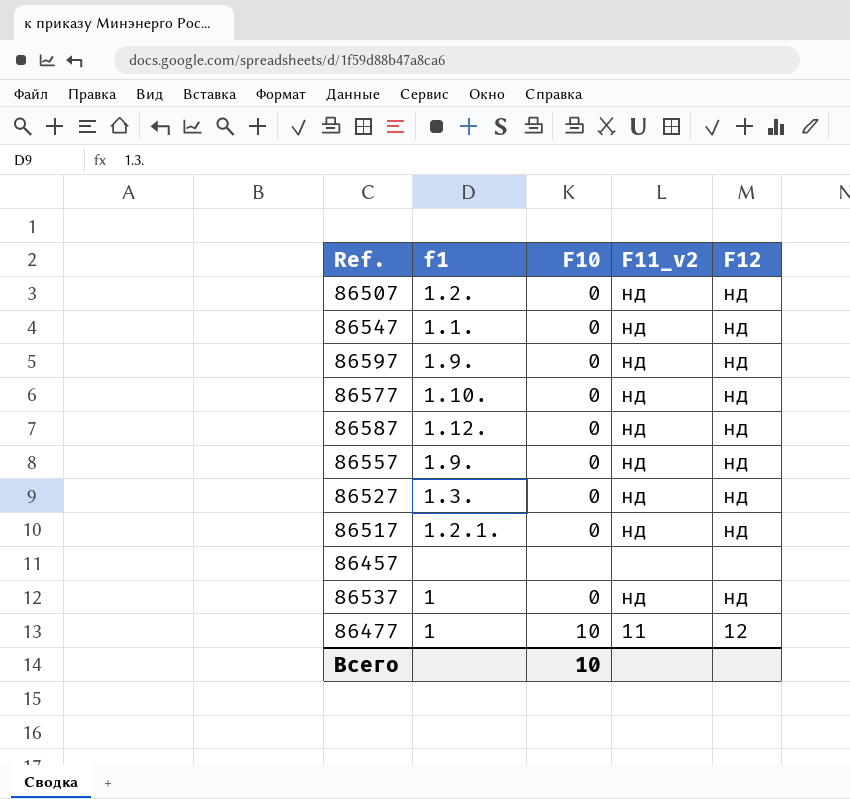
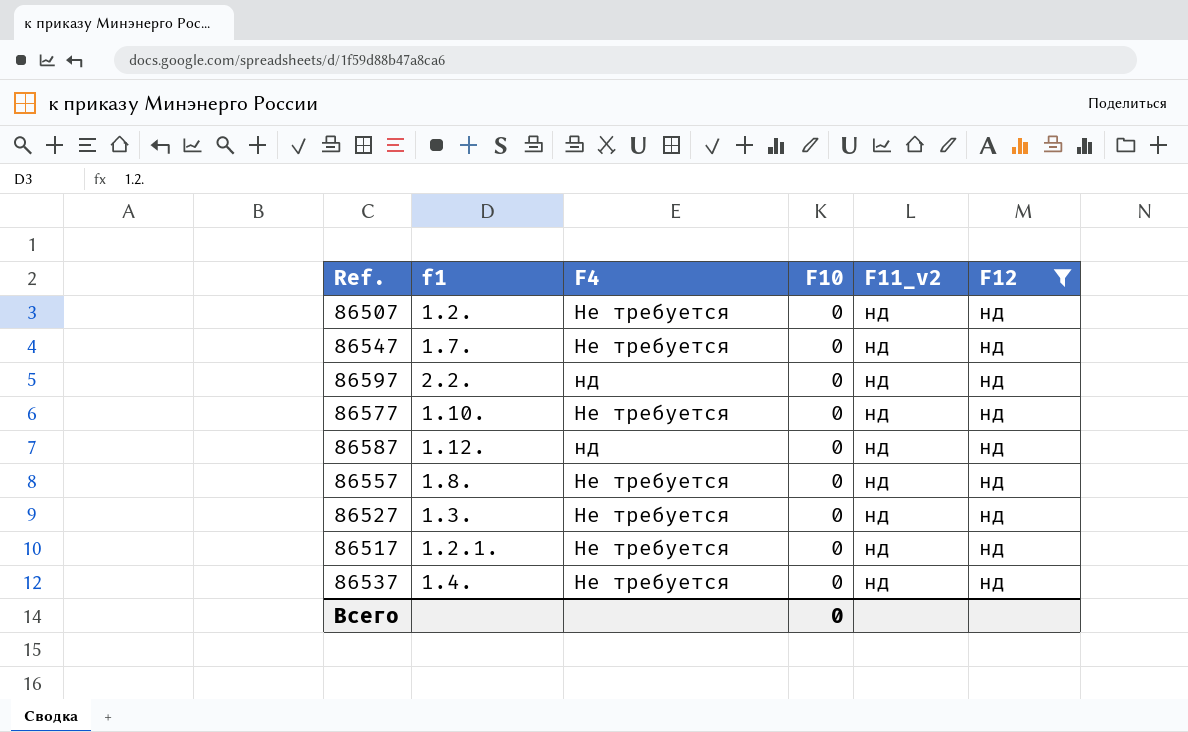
filter: none -> F12 = нд
column F4 | position: none -> 3
86547 | f1: 1.1. -> 1.7.
86597 | f1: 1.9. -> 2.2.
86557 | f1: 1.9. -> 1.8.
86537 | f1: 1 -> 1.4.
Всего | F10: 10 -> 0

